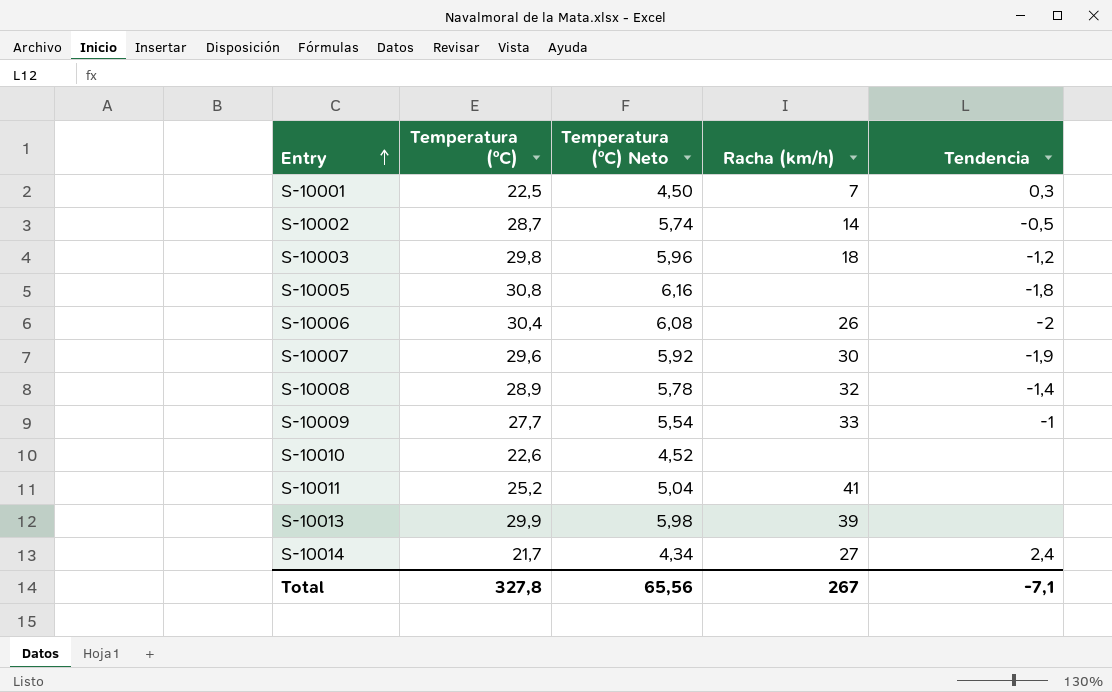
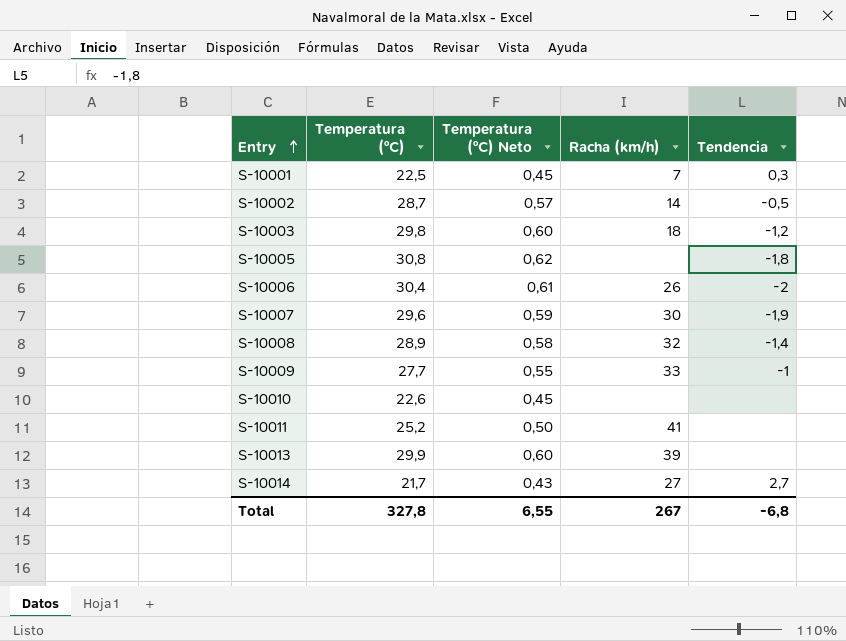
column Temperatura (ºC) Neto | formula: [Temperatura (ºC)] * 0,2 -> [Temperatura (ºC)] * 0,02
S-10014 | Tendencia: 2,4 -> 2,7
Total | Temperatura (ºC) Neto: 65,56 -> 6,55
Total | Tendencia: -7,1 -> -6,8

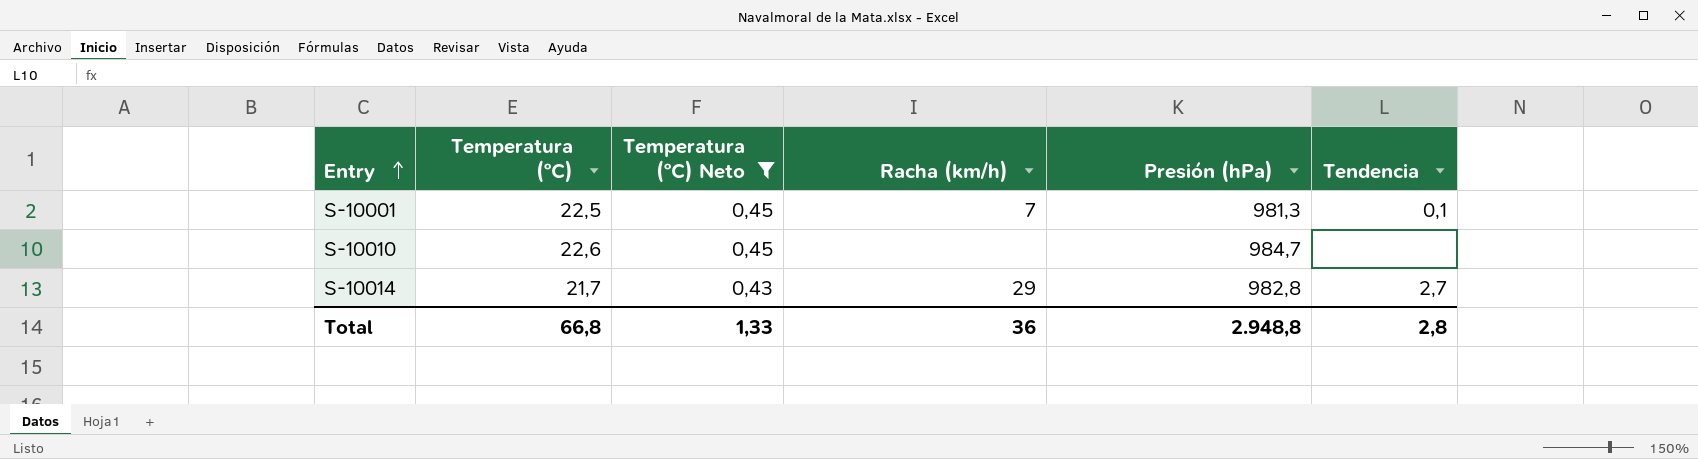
filter: none -> Temperatura (ºC) Neto <= 0,45
column Presión (hPa) | position: none -> 5
S-10001 | Tendencia: 0,3 -> 0,1
S-10014 | Racha (km/h): 27 -> 29
Total | Temperatura (ºC): 327,8 -> 66,8
Total | Temperatura (ºC) Neto: 6,55 -> 1,33
Total | Racha (km/h): 267 -> 36
Total | Tendencia: -6,8 -> 2,8

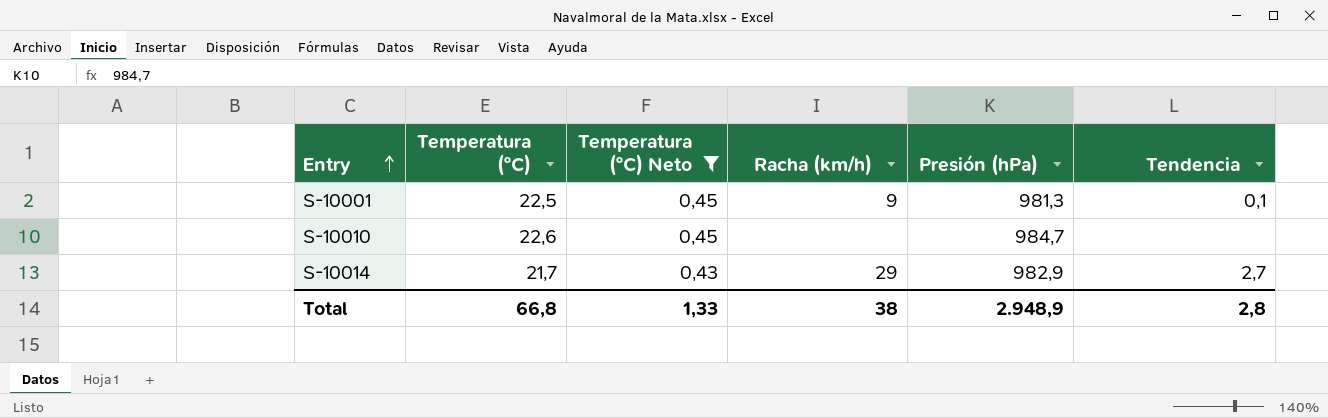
S-10001 | Racha (km/h): 7 -> 9
S-10014 | Presión (hPa): 982,8 -> 982,9
Total | Racha (km/h): 36 -> 38
Total | Presión (hPa): 2.948,8 -> 2.948,9

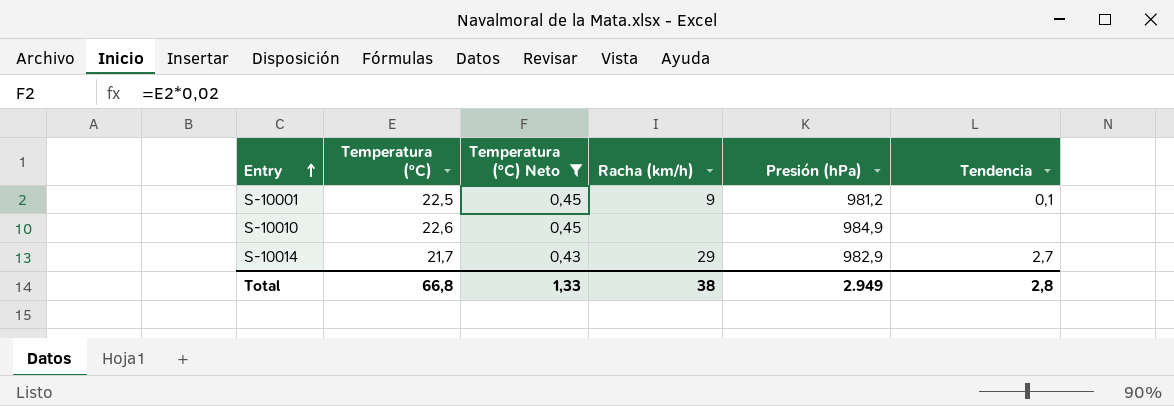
S-10001 | Presión (hPa): 981,3 -> 981,2
S-10010 | Presión (hPa): 984,7 -> 984,9
Total | Presión (hPa): 2.948,9 -> 2.949

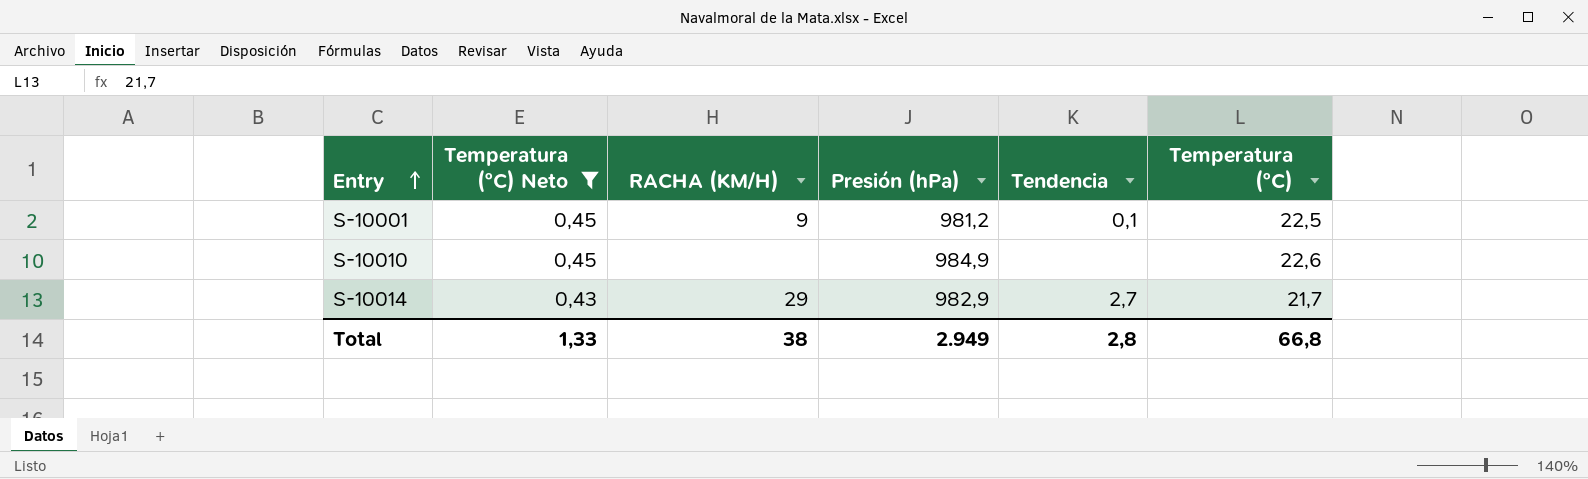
column name: Racha (km/h) -> RACHA (KM/H)
column Temperatura (ºC) | position: 2 -> 6

